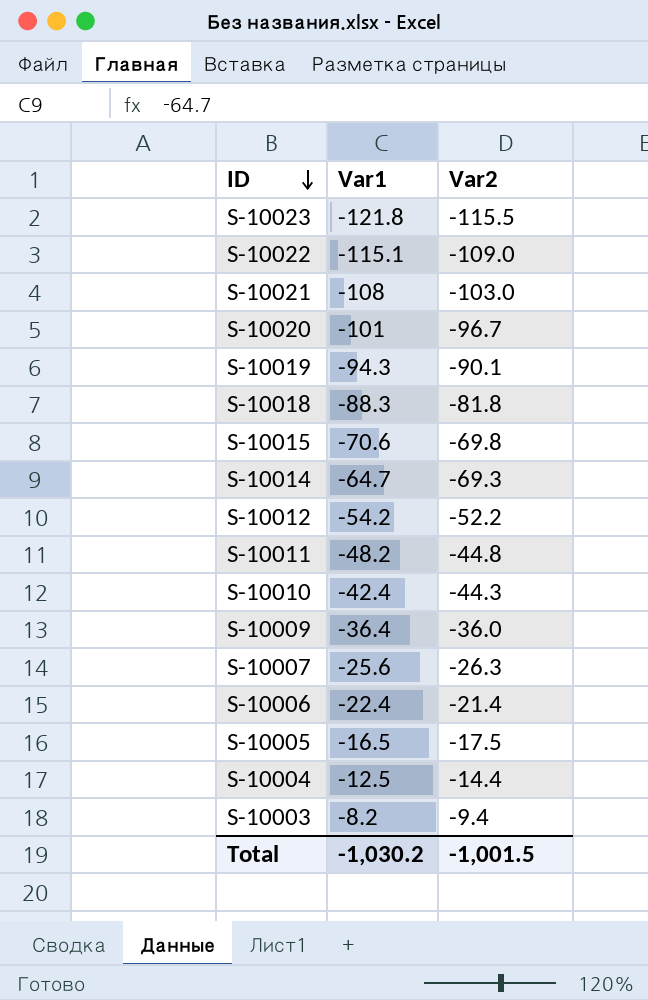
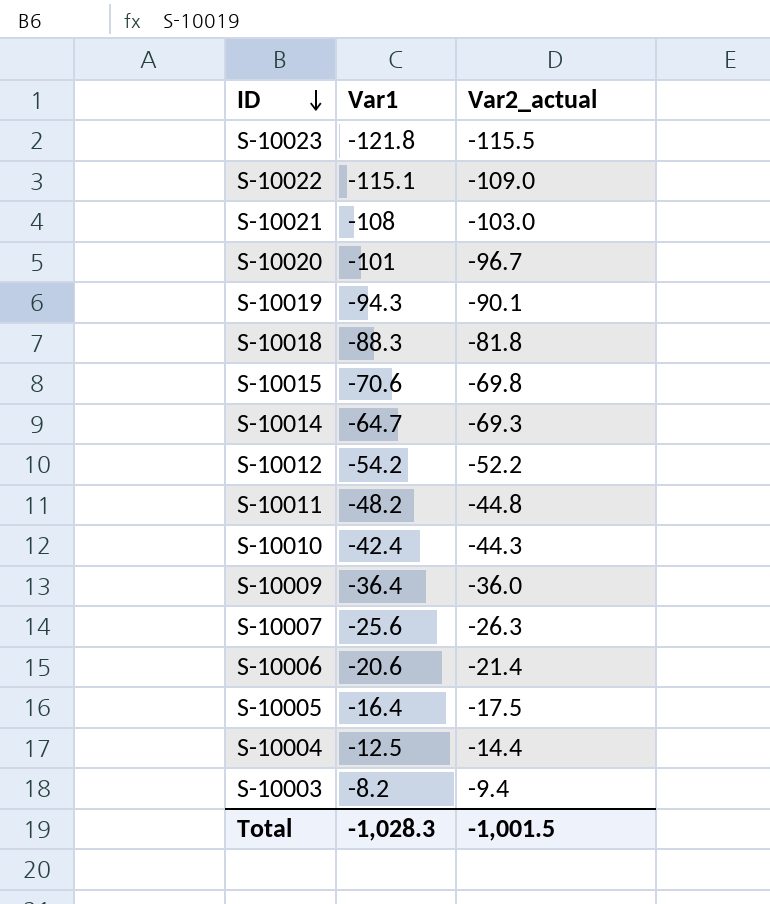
column name: Var2 -> Var2_actual
S-10006 | Var1: -22.4 -> -20.6
S-10005 | Var1: -16.5 -> -16.4
Total | Var1: -1,030.2 -> -1,028.3

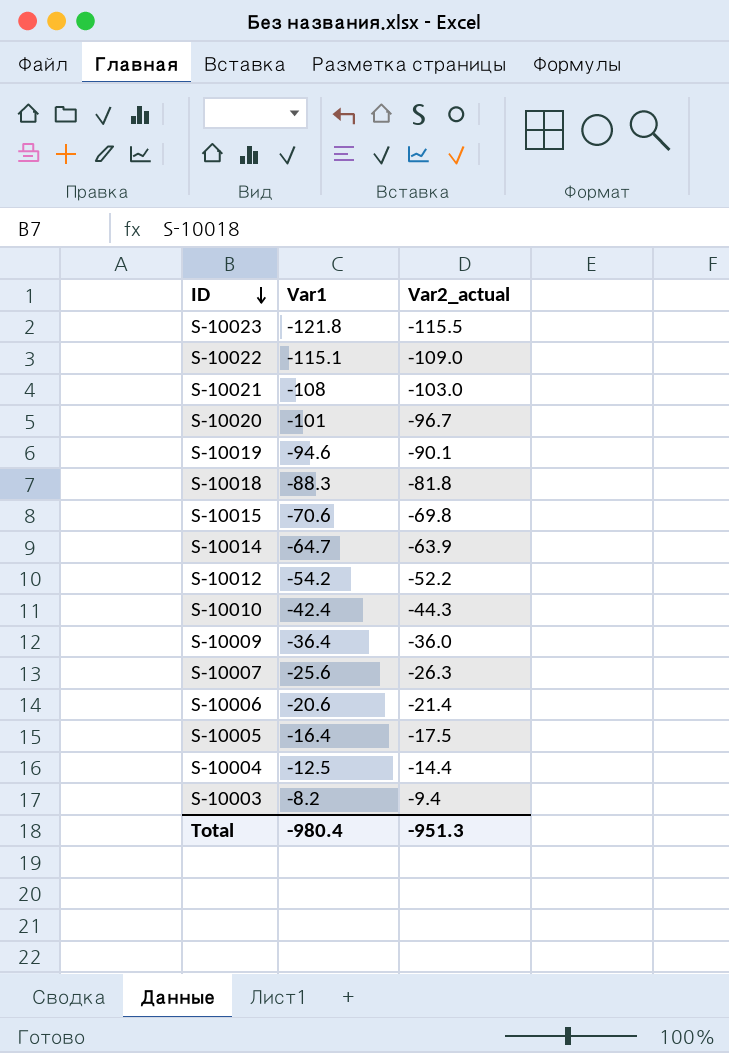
row S-10011: -48.2 | -44.8 -> none
S-10019 | Var1: -94.3 -> -94.6
S-10014 | Var2_actual: -69.3 -> -63.9
Total | Var1: -1,028.3 -> -980.4
Total | Var2_actual: -1,001.5 -> -951.3

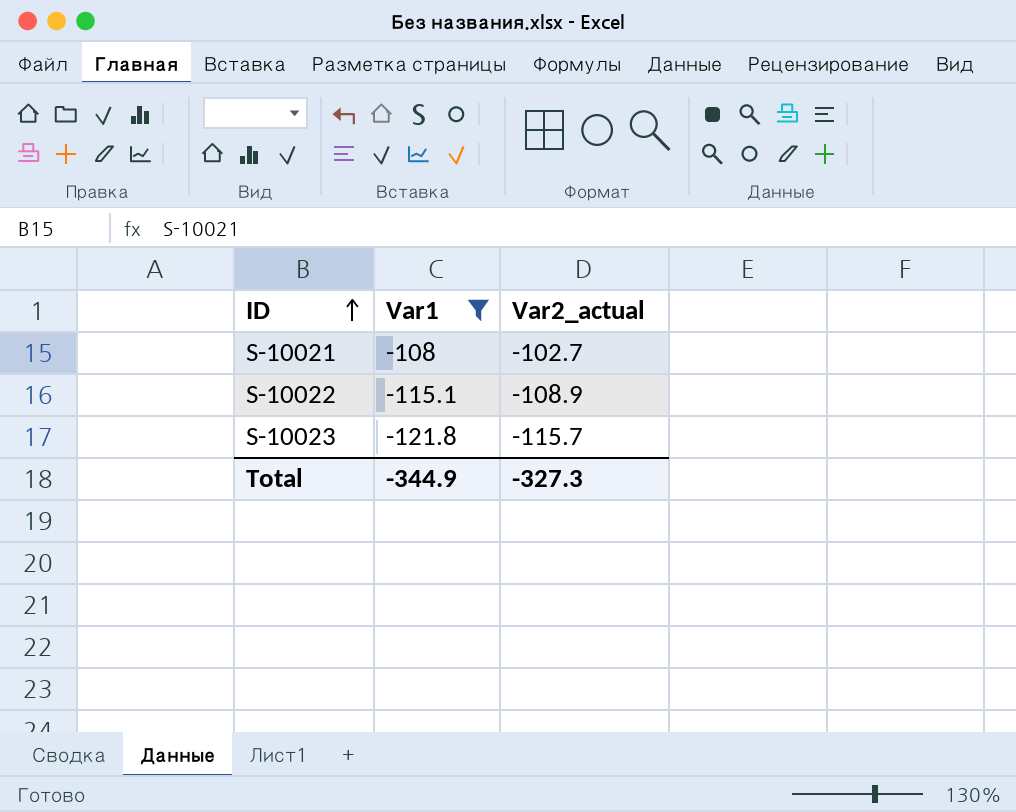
filter: none -> Var1 <= -108
row order: ID descending -> ID ascending
S-10021 | Var2_actual: -103.0 -> -102.7
S-10022 | Var2_actual: -109.0 -> -108.9
S-10023 | Var2_actual: -115.5 -> -115.7
Total | Var1: -980.4 -> -344.9
Total | Var2_actual: -951.3 -> -327.3

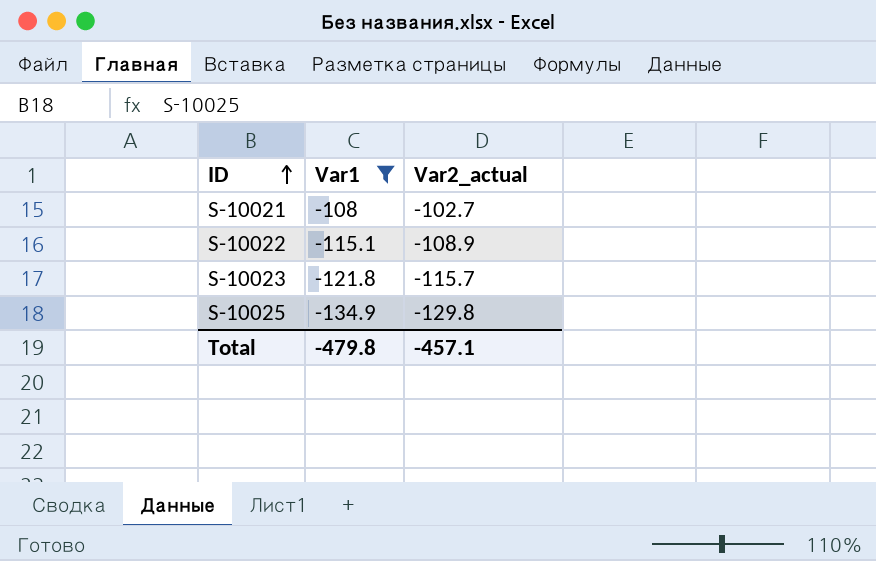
row S-10025: none -> -134.9 | -129.8
Total | Var1: -344.9 -> -479.8
Total | Var2_actual: -327.3 -> -457.1

